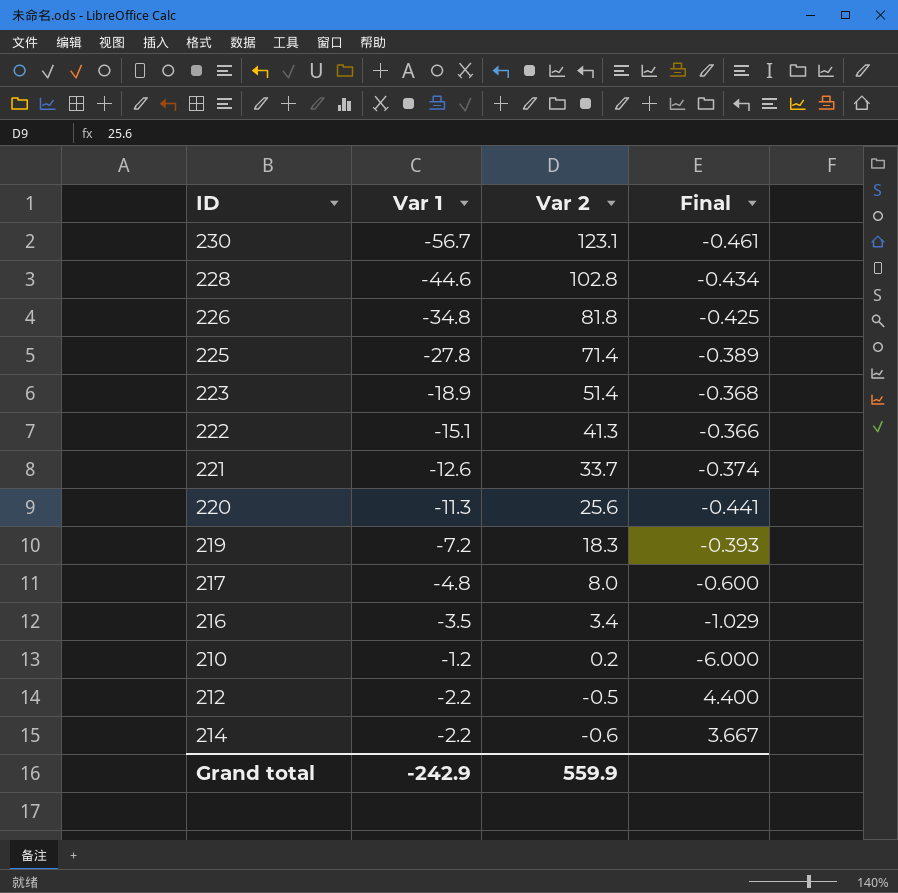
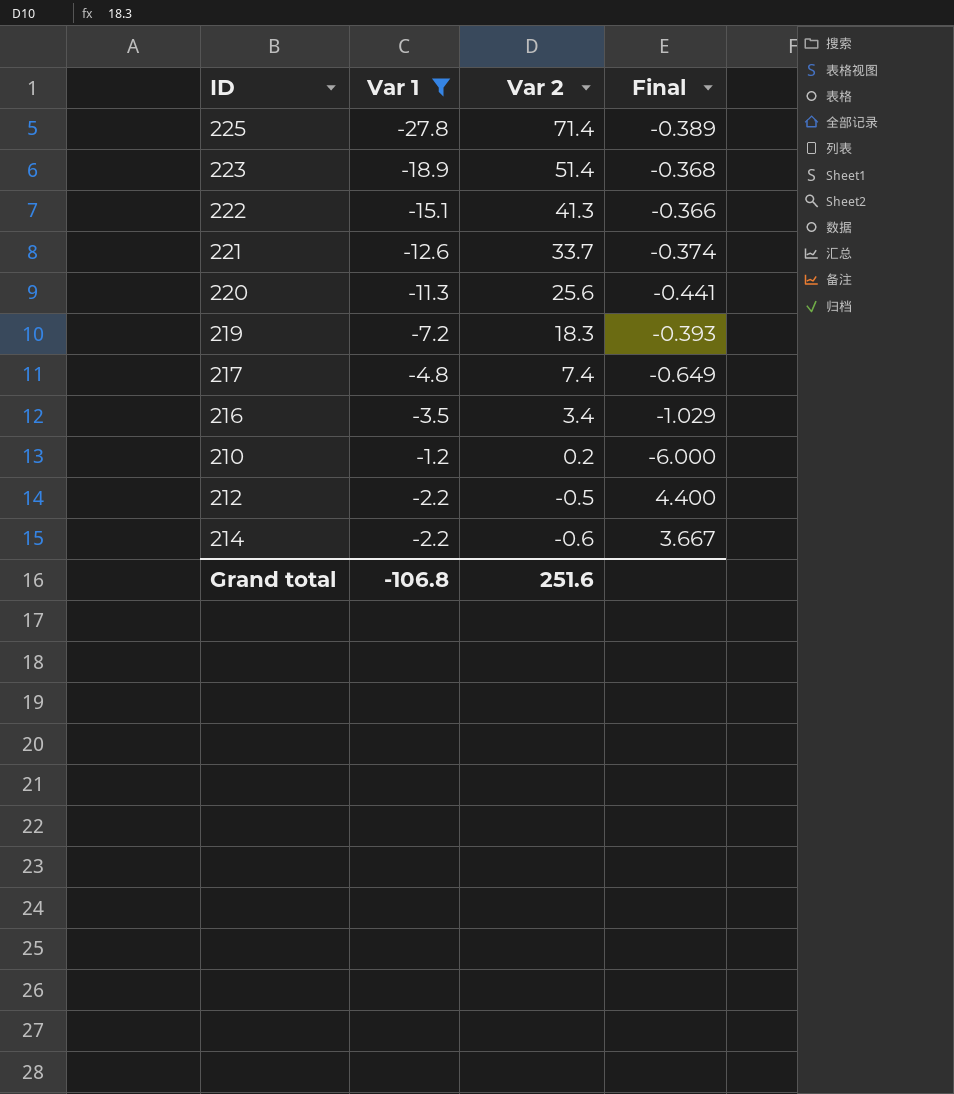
filter: none -> Var 1 >= -27.8
217 | Var 2: 8.0 -> 7.4
217 | Final: -0.600 -> -0.649
Grand total | Var 1: -242.9 -> -106.8
Grand total | Var 2: 559.9 -> 251.6

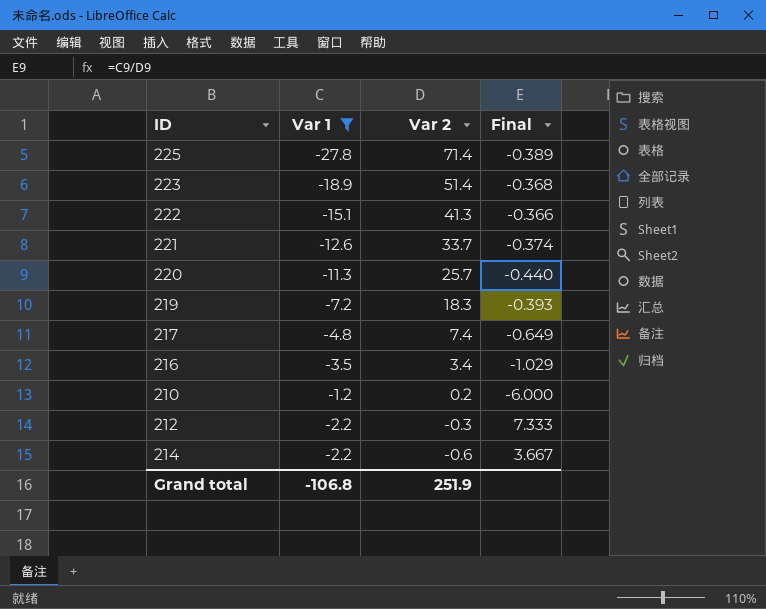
220 | Var 2: 25.6 -> 25.7
220 | Final: -0.441 -> -0.440
212 | Var 2: -0.5 -> -0.3
212 | Final: 4.400 -> 7.333
Grand total | Var 2: 251.6 -> 251.9

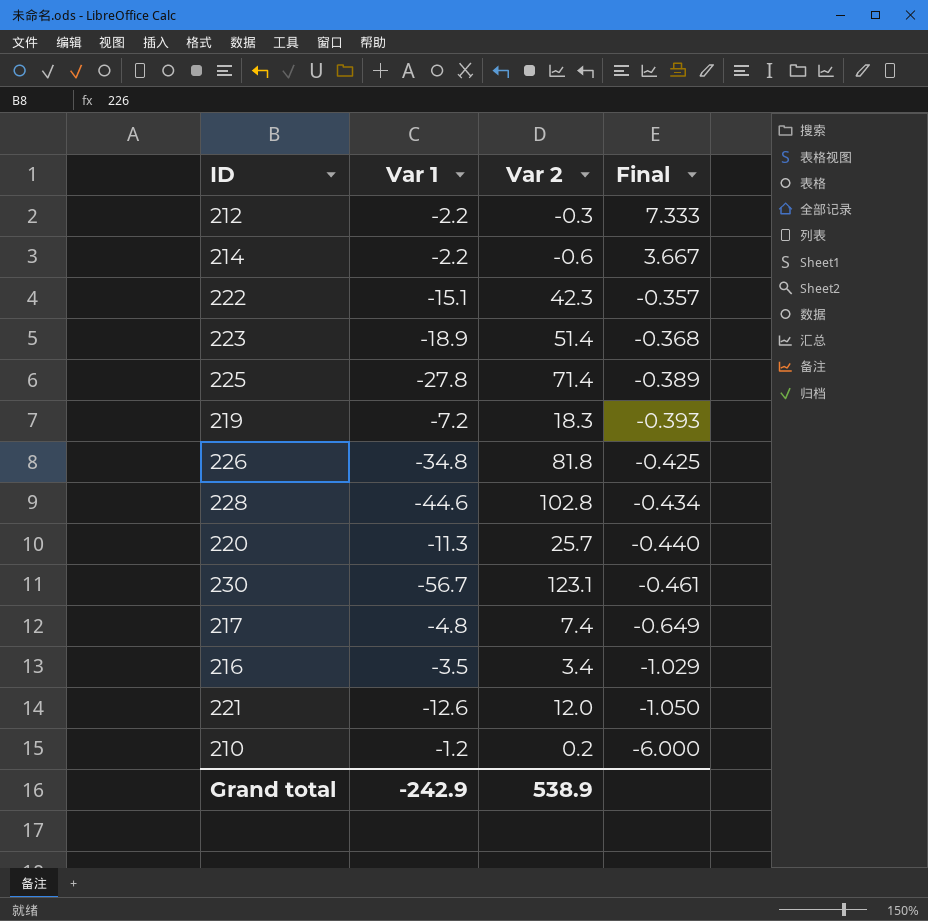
filter: Var 1 >= -27.8 -> none
row order: Var 2 descending -> Final descending
222 | Var 2: 41.3 -> 42.3
222 | Final: -0.366 -> -0.357
221 | Var 2: 33.7 -> 12.0
221 | Final: -0.374 -> -1.050
Grand total | Var 1: -106.8 -> -242.9
Grand total | Var 2: 251.9 -> 538.9

